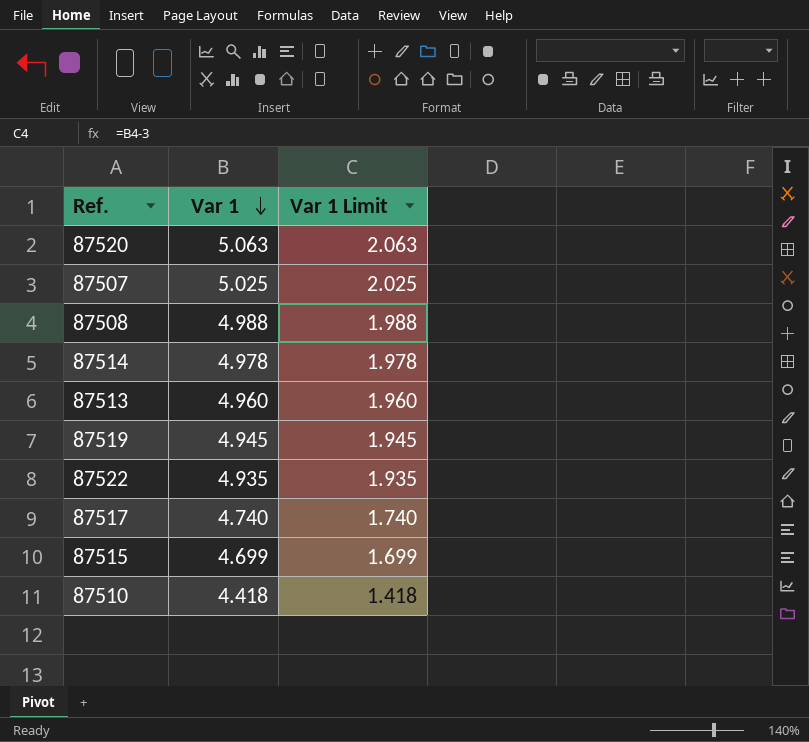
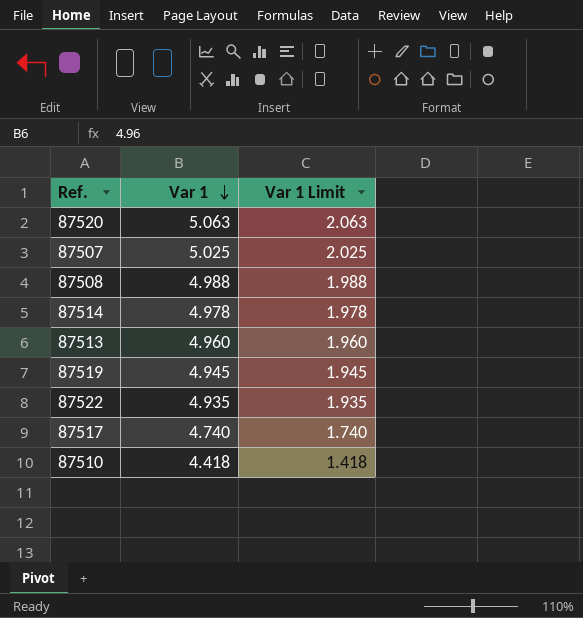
row 87515: 4.699 | 1.699 -> none

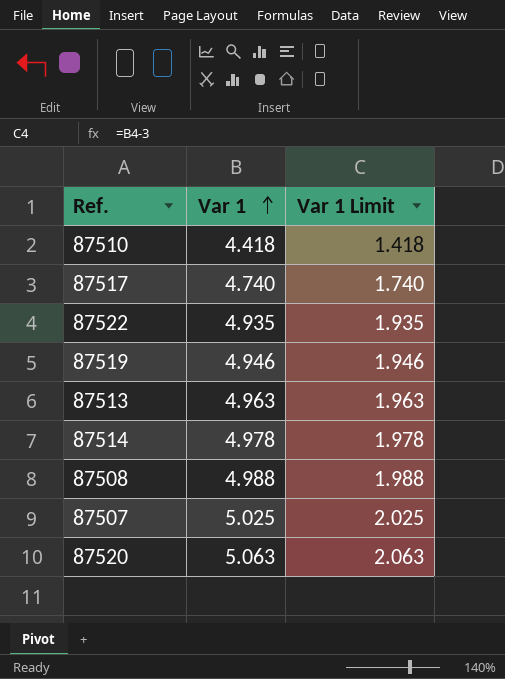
row order: Var 1 descending -> Var 1 ascending
87519 | Var 1: 4.945 -> 4.946
87519 | Var 1 Limit: 1.945 -> 1.946
87513 | Var 1: 4.960 -> 4.963
87513 | Var 1 Limit: 1.960 -> 1.963

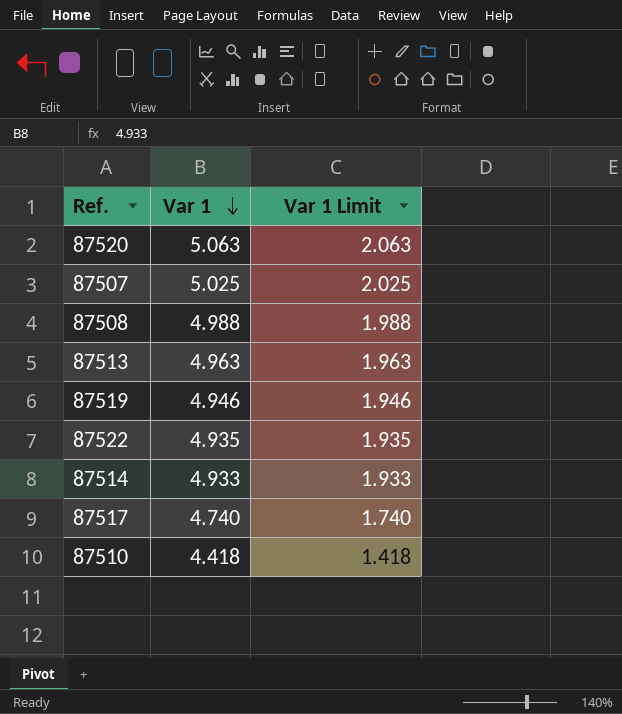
row order: Var 1 ascending -> Var 1 descending
87514 | Var 1: 4.978 -> 4.933
87514 | Var 1 Limit: 1.978 -> 1.933

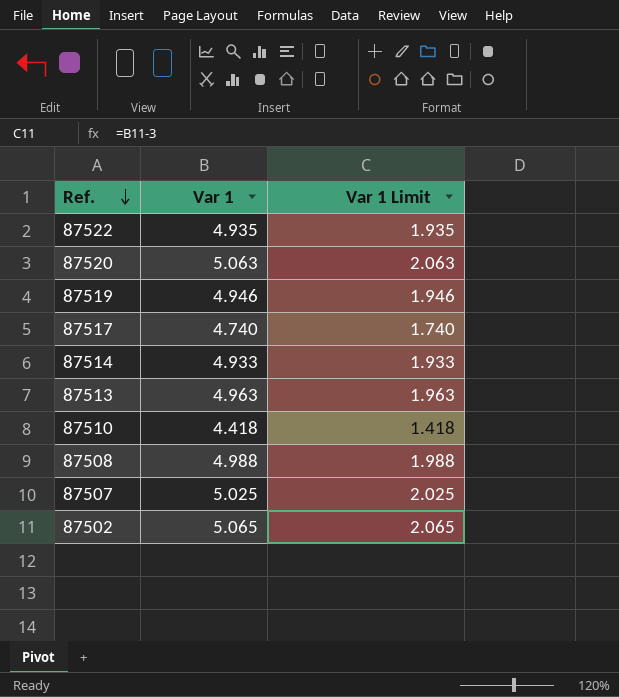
row order: Var 1 descending -> Ref. descending
row 87502: none -> 5.065 | 2.065

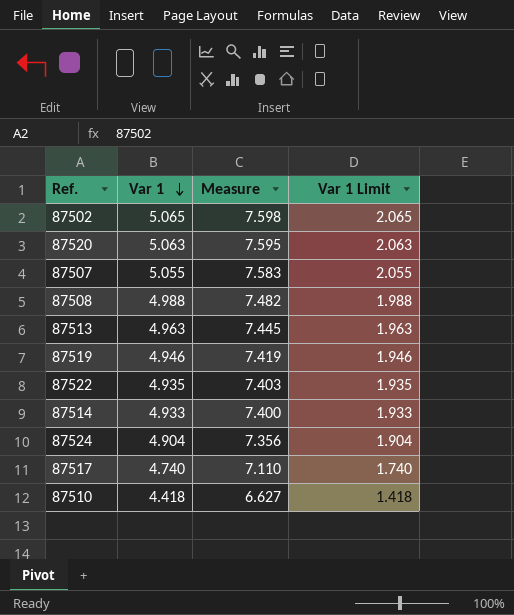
row order: Ref. descending -> Var 1 descending
column Measure | formula: none -> [Var 1] * 1.5
87507 | Var 1: 5.025 -> 5.055
87507 | Var 1 Limit: 2.025 -> 2.055
row 87524: none -> 4.904 | 7.356 | 1.904

